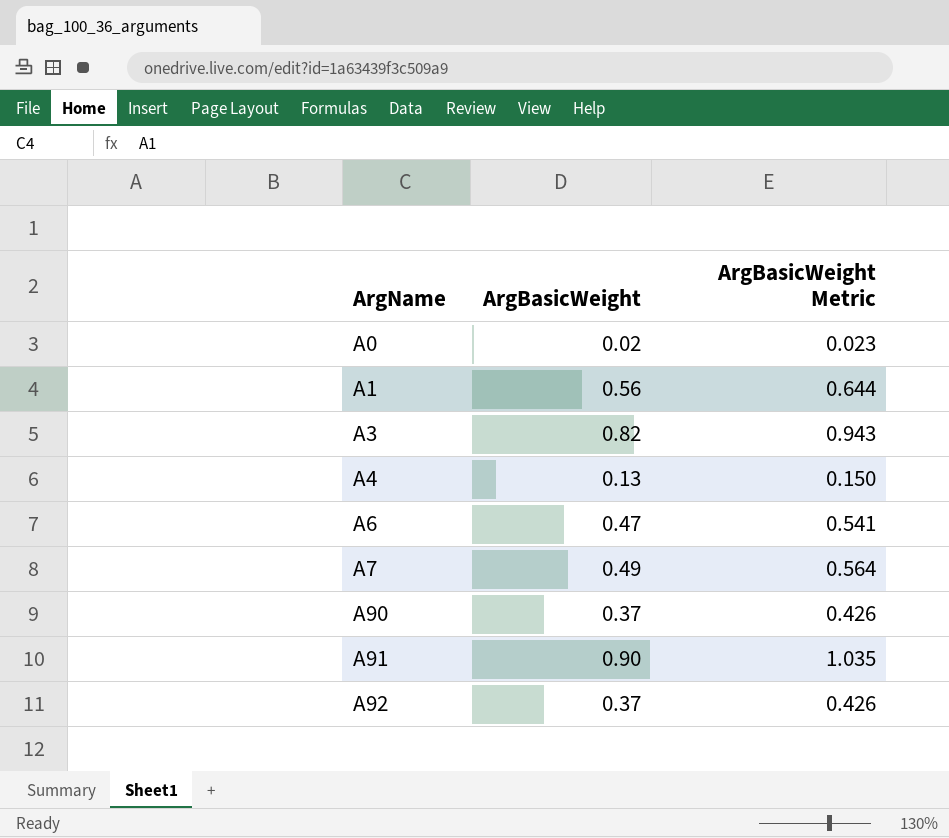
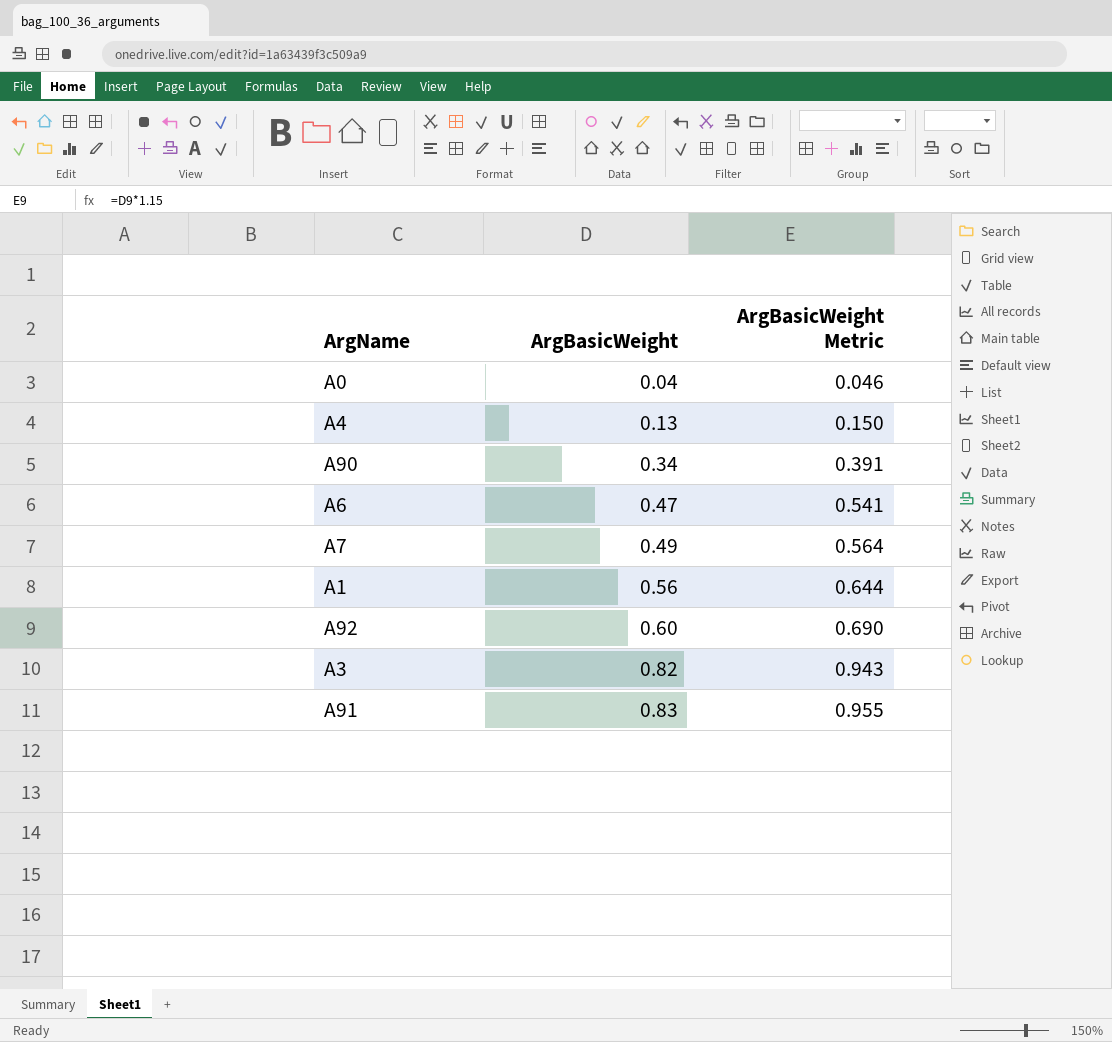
row order: ArgName ascending -> ArgBasicWeight ascending
A0 | ArgBasicWeight: 0.02 -> 0.04
A0 | ArgBasicWeight Metric: 0.023 -> 0.046
A90 | ArgBasicWeight: 0.37 -> 0.34
A90 | ArgBasicWeight Metric: 0.426 -> 0.391
A92 | ArgBasicWeight: 0.37 -> 0.60
A92 | ArgBasicWeight Metric: 0.426 -> 0.690
A91 | ArgBasicWeight: 0.90 -> 0.83
A91 | ArgBasicWeight Metric: 1.035 -> 0.955

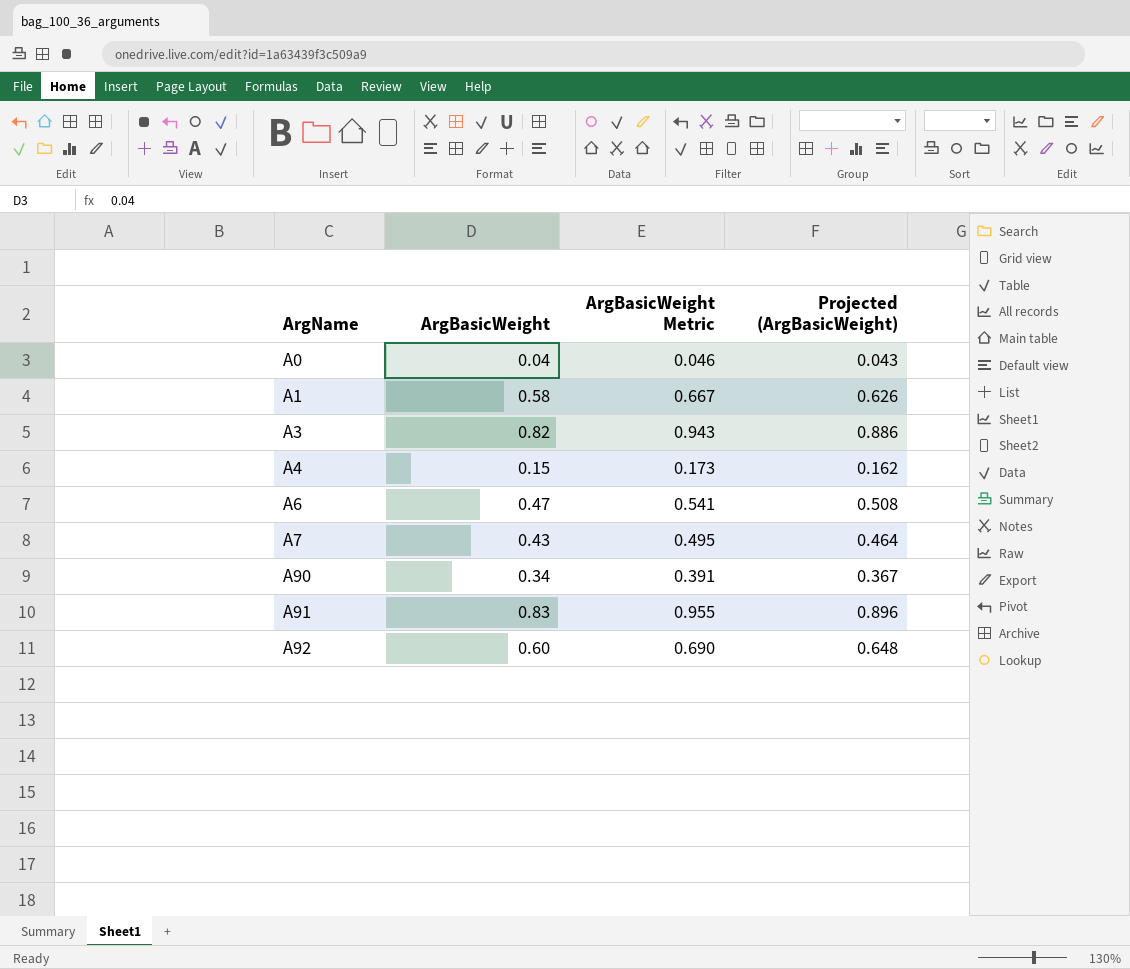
row order: ArgBasicWeight ascending -> ArgName ascending
column Projected (ArgBasicWeight) | formula: none -> [ArgBasicWeight] * 1.08
A1 | ArgBasicWeight: 0.56 -> 0.58
A1 | ArgBasicWeight Metric: 0.644 -> 0.667
A4 | ArgBasicWeight: 0.13 -> 0.15
A4 | ArgBasicWeight Metric: 0.150 -> 0.173
A7 | ArgBasicWeight: 0.49 -> 0.43
A7 | ArgBasicWeight Metric: 0.564 -> 0.495

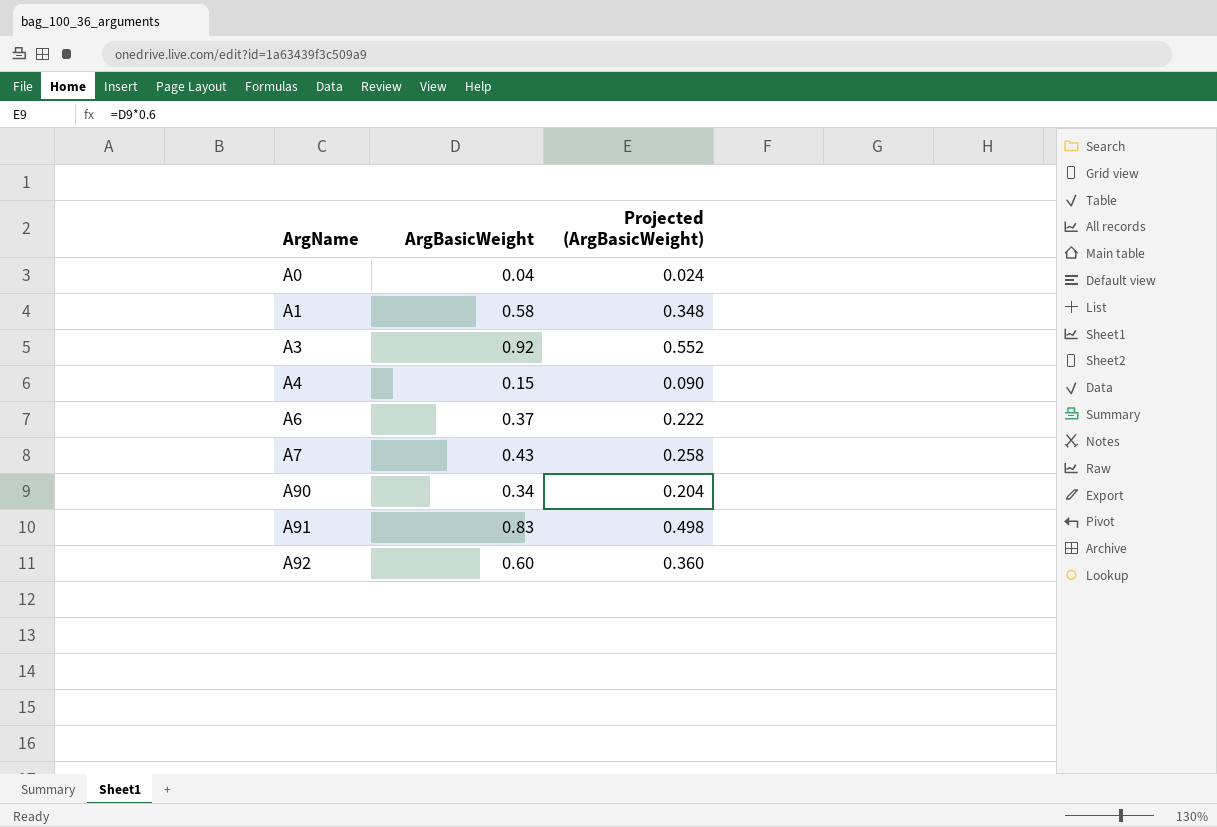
column ArgBasicWeight Metric | formula: [ArgBasicWeight] * 1.15 -> none
column Projected (ArgBasicWeight) | formula: [ArgBasicWeight] * 1.08 -> [ArgBasicWeight] * 0.6
A3 | ArgBasicWeight: 0.82 -> 0.92
A6 | ArgBasicWeight: 0.47 -> 0.37

